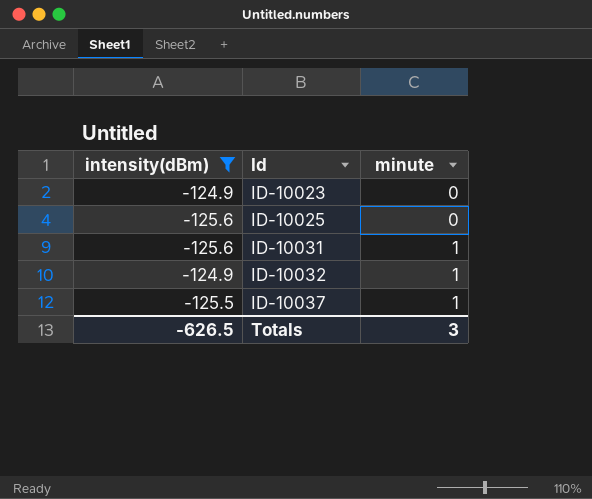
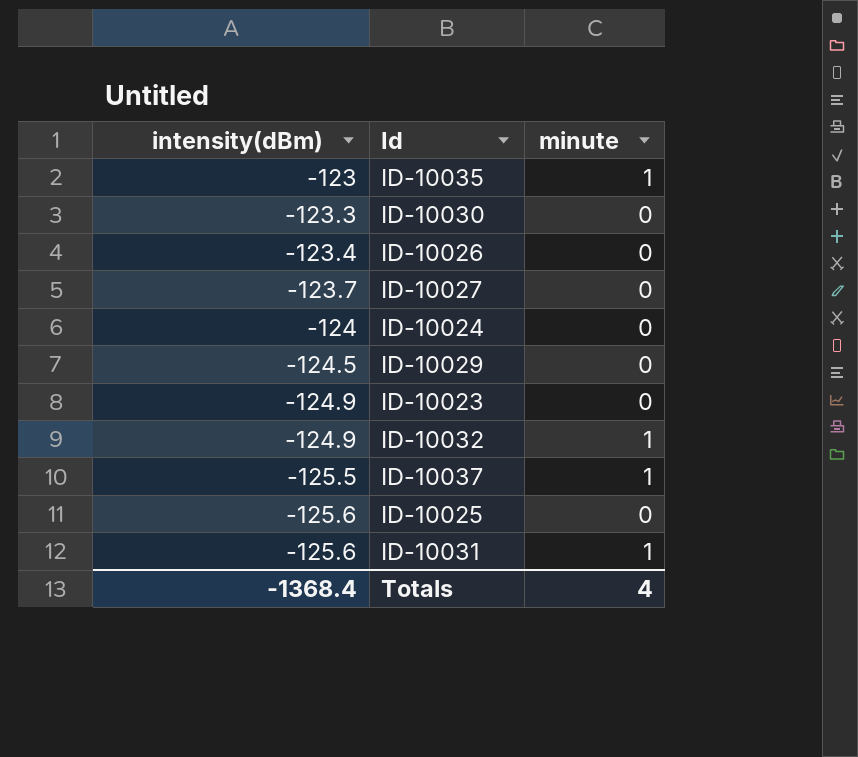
filter: intensity(dBm) <= -124.9 -> none
row order: Id ascending -> intensity(dBm) descending
Totals | intensity(dBm): -626.5 -> -1368.4
Totals | minute: 3 -> 4

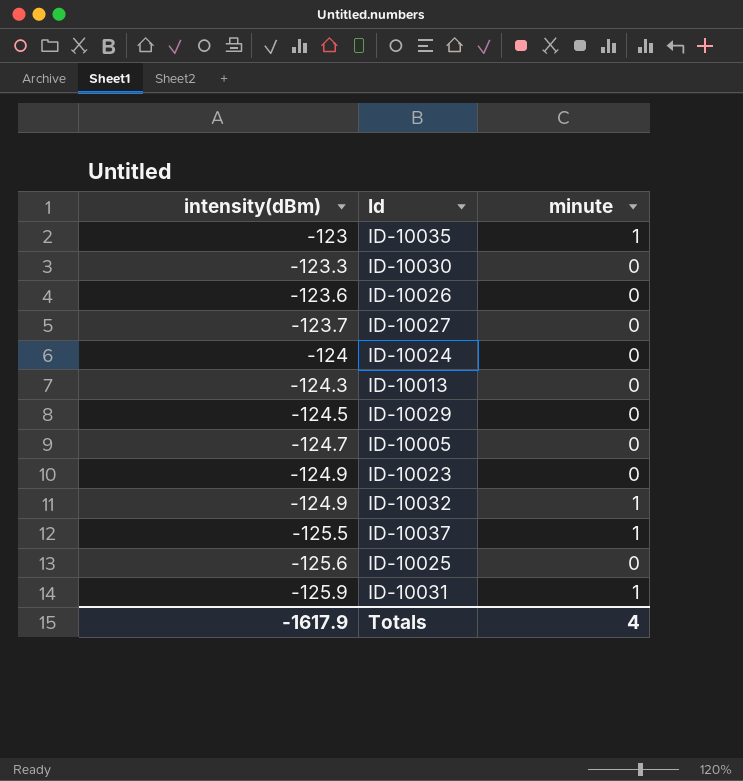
ID-10026 | intensity(dBm): -123.4 -> -123.6
row ID-10013: none -> -124.3 | 0
row ID-10005: none -> -124.7 | 0
ID-10031 | intensity(dBm): -125.6 -> -125.9
Totals | intensity(dBm): -1368.4 -> -1617.9

